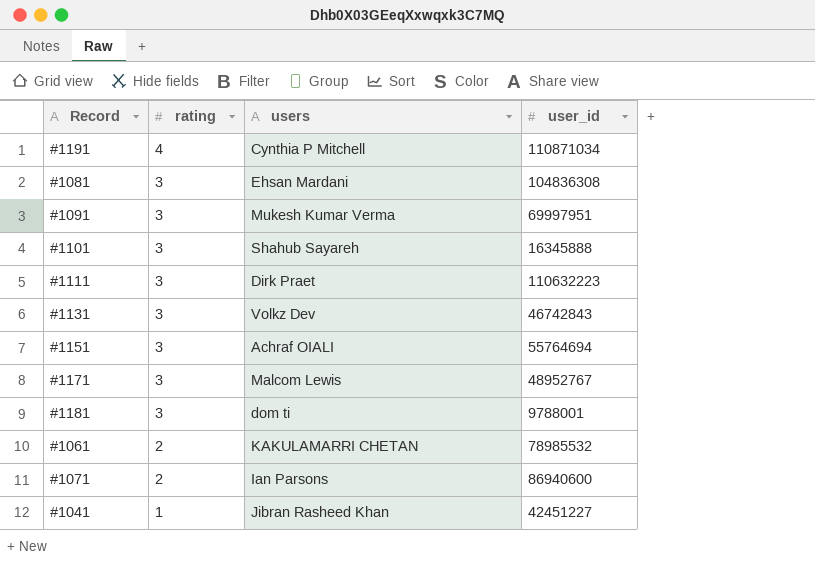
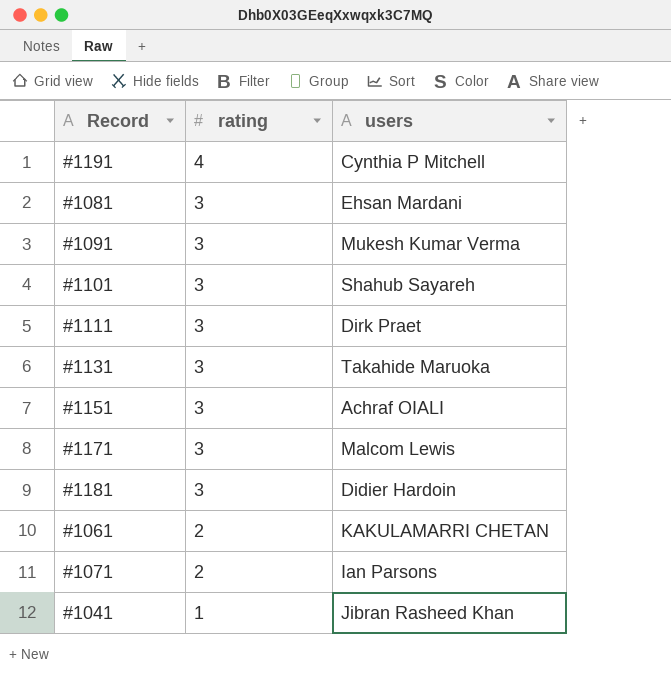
column user_id | position: 4 -> none
#1131 | users: Volkz Dev -> Takahide Maruoka
#1181 | users: dom ti -> Didier Hardoin

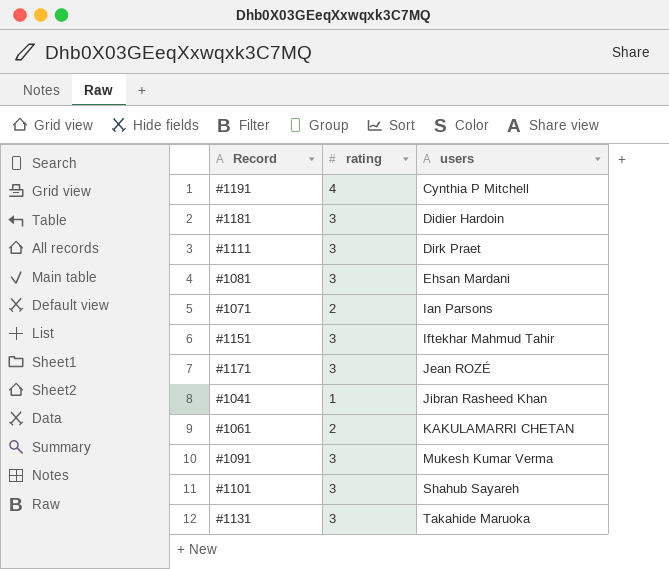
row order: rating descending -> users ascending
#1151 | users: Achraf OIALI -> Iftekhar Mahmud Tahir
#1171 | users: Malcom Lewis -> Jean ROZÉ

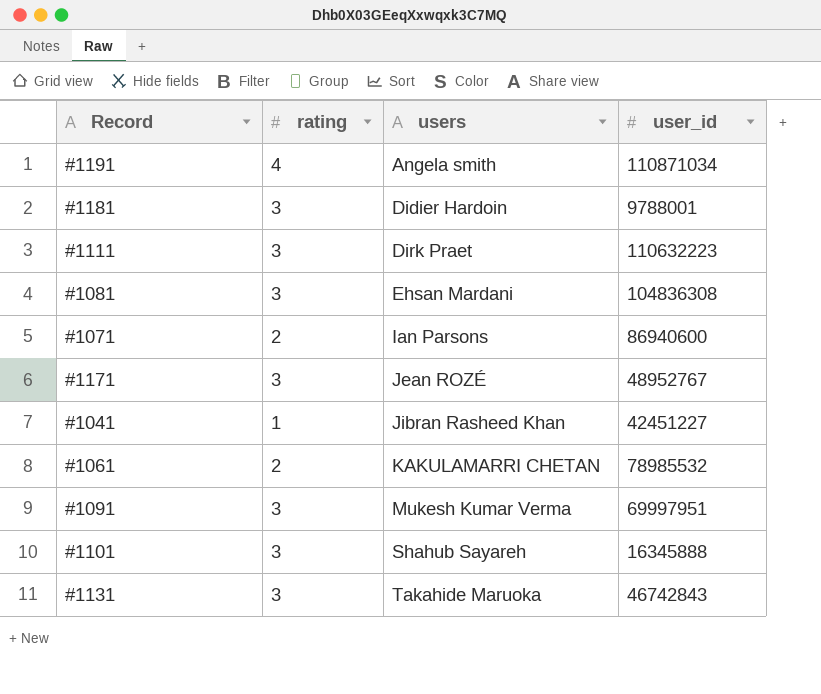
column user_id | position: none -> 4
row #1151: 3 | Iftekhar Mahmud Tahir -> none
#1191 | users: Cynthia P Mitchell -> Angela smith

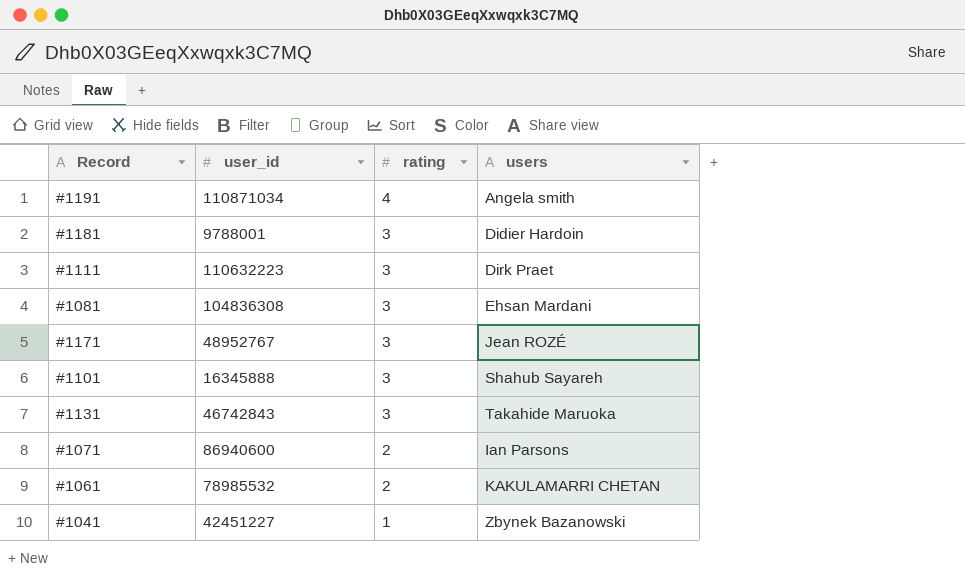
row order: users ascending -> rating descending
column user_id | position: 4 -> 2
row #1091: 3 | Mukesh Kumar Verma | 69997951 -> none
#1041 | users: Jibran Rasheed Khan -> Zbynek Bazanowski

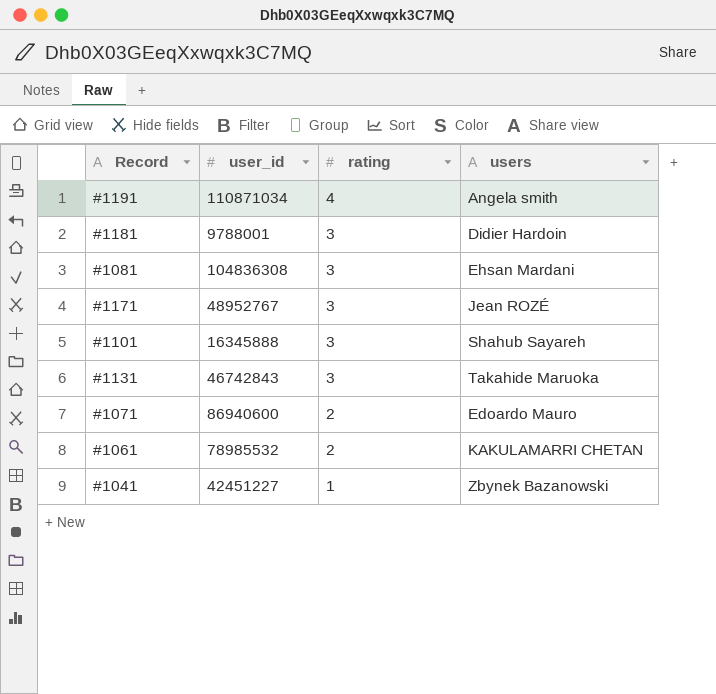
row #1111: 110632223 | 3 | Dirk Praet -> none
#1071 | users: Ian Parsons -> Edoardo Mauro

